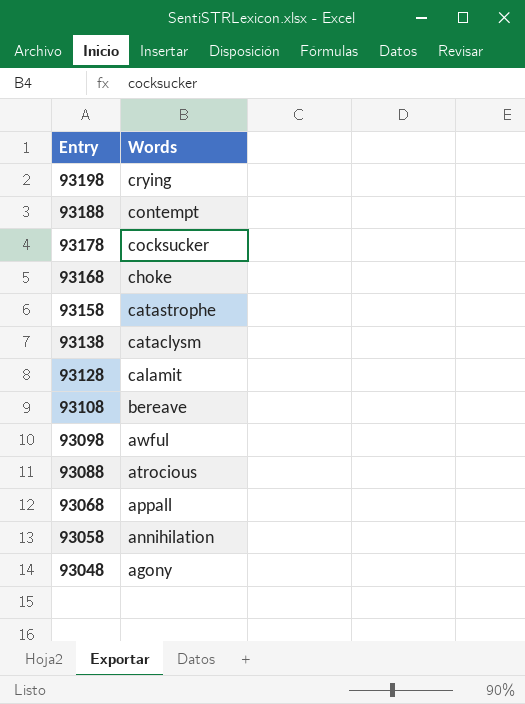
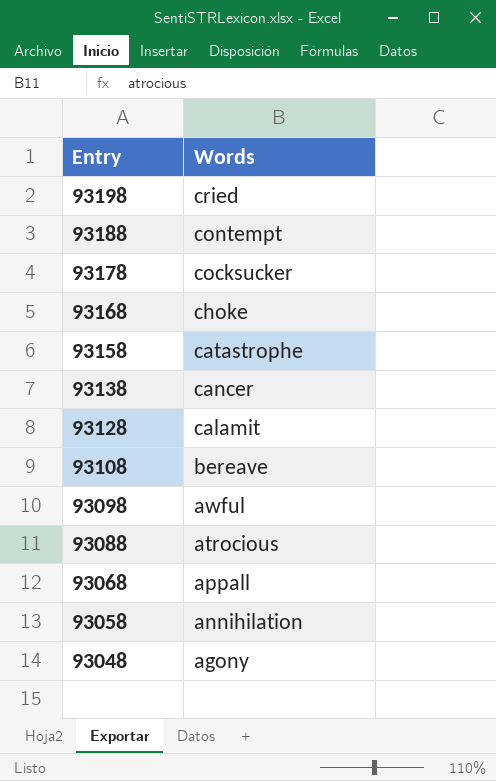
93198 | Words: crying -> cried
93138 | Words: cataclysm -> cancer

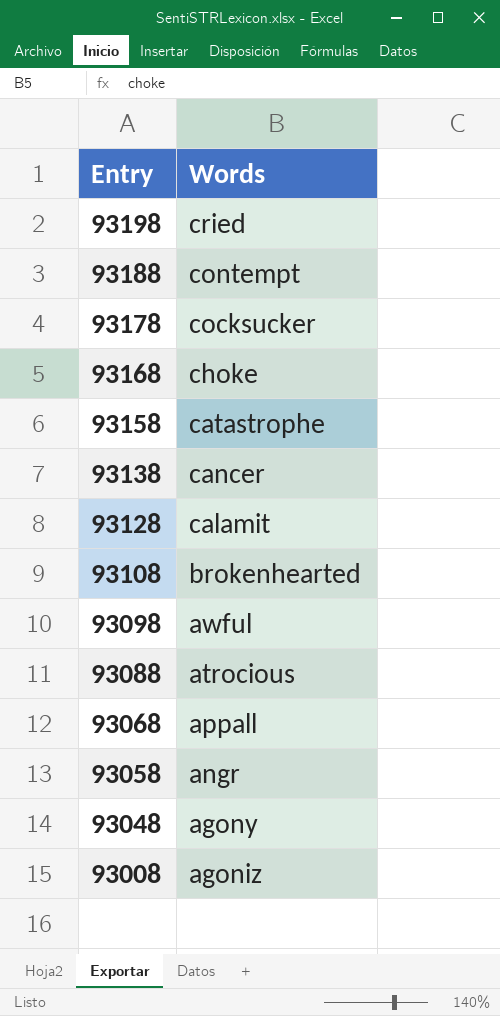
93108 | Words: bereave -> brokenhearted
93058 | Words: annihilation -> angr
row 93008: none -> agoniz

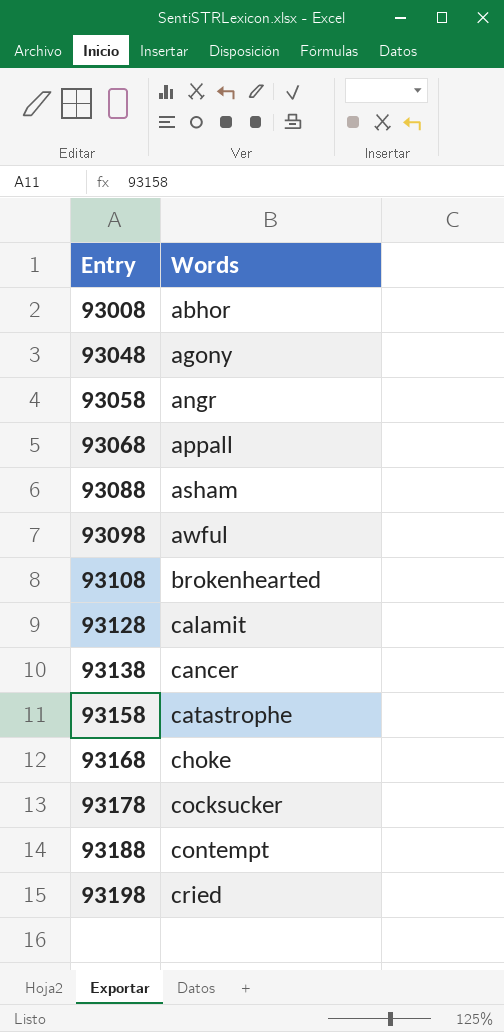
row order: Entry descending -> Entry ascending
93008 | Words: agoniz -> abhor
93088 | Words: atrocious -> asham

